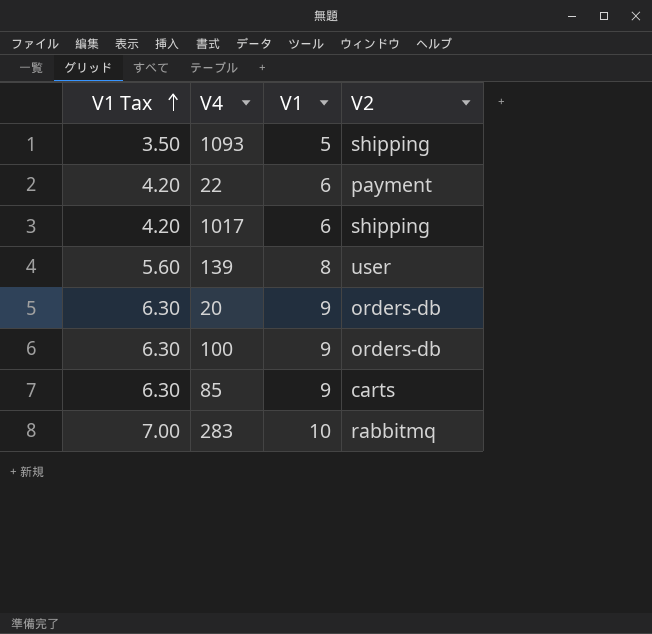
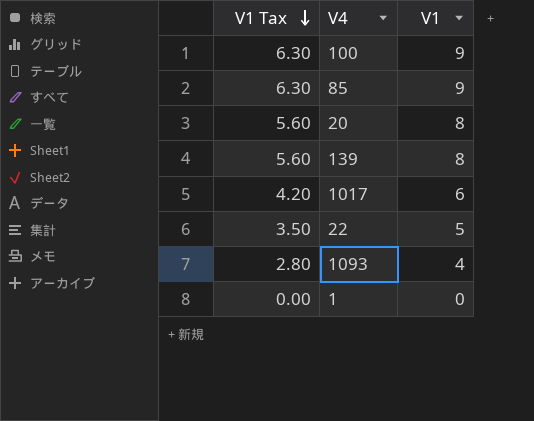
row order: V1 Tax ascending -> V1 Tax descending
column V2 | position: 4 -> none
row 283: 7.00 | 10 | rabbitmq -> none
20 | V1 Tax: 6.30 -> 5.60
20 | V1: 9 -> 8
22 | V1 Tax: 4.20 -> 3.50
22 | V1: 6 -> 5
1093 | V1 Tax: 3.50 -> 2.80
1093 | V1: 5 -> 4
row 1: none -> 0.00 | 0

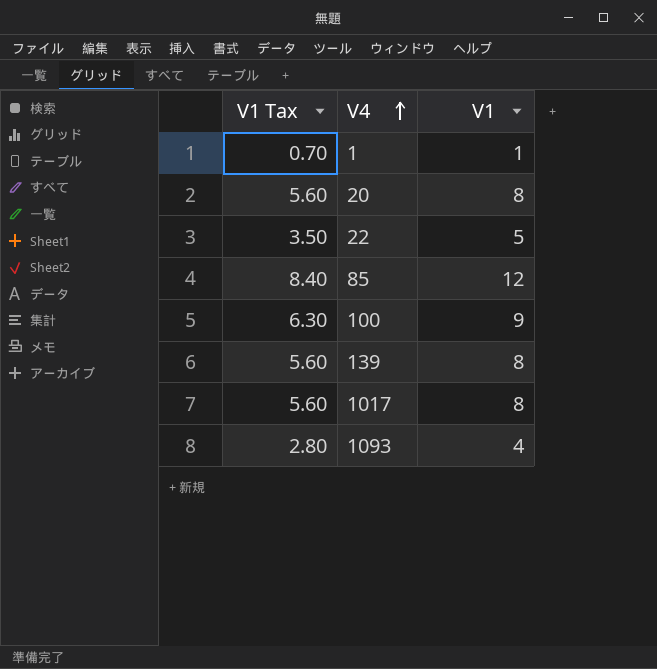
row order: V1 Tax descending -> V4 ascending
1 | V1 Tax: 0.00 -> 0.70
1 | V1: 0 -> 1
85 | V1 Tax: 6.30 -> 8.40
85 | V1: 9 -> 12
1017 | V1 Tax: 4.20 -> 5.60
1017 | V1: 6 -> 8

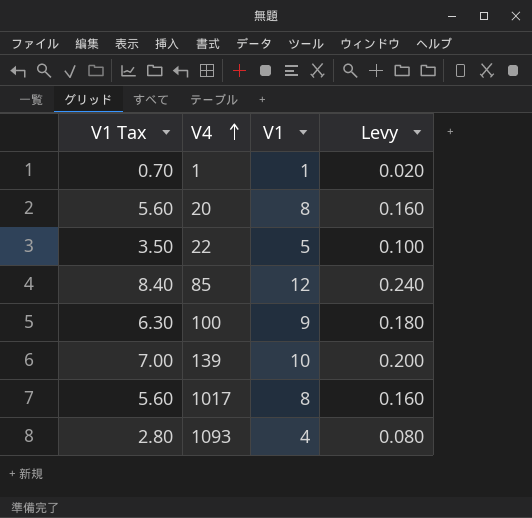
column Levy | formula: none -> [V1] * 0.02
139 | V1 Tax: 5.60 -> 7.00
139 | V1: 8 -> 10

